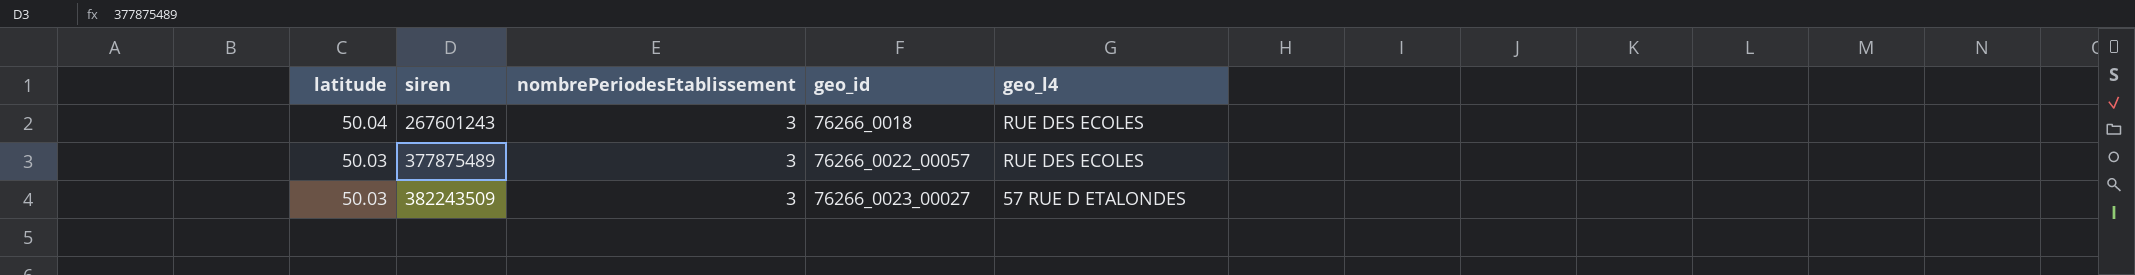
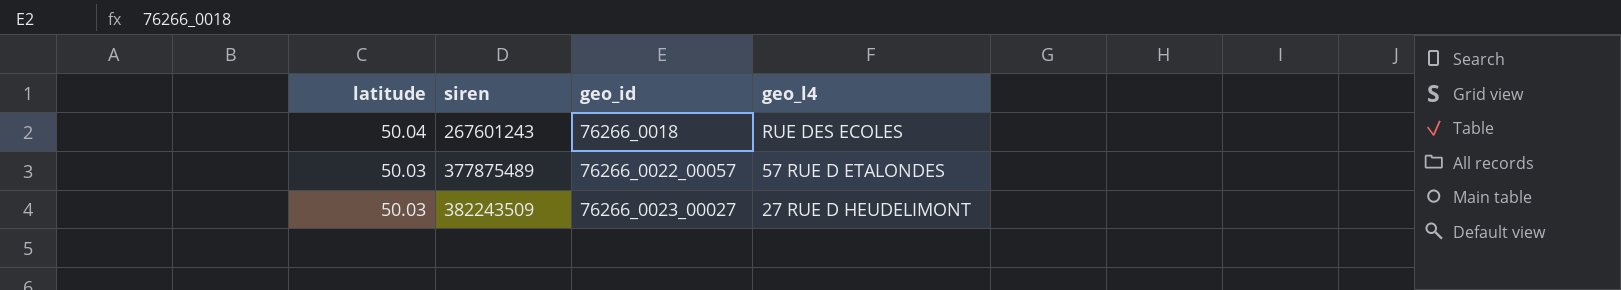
column nombrePeriodesEtablissement | position: 3 -> none
377875489 | geo_l4: RUE DES ECOLES -> 57 RUE D ETALONDES
382243509 | geo_l4: 57 RUE D ETALONDES -> 27 RUE D HEUDELIMONT

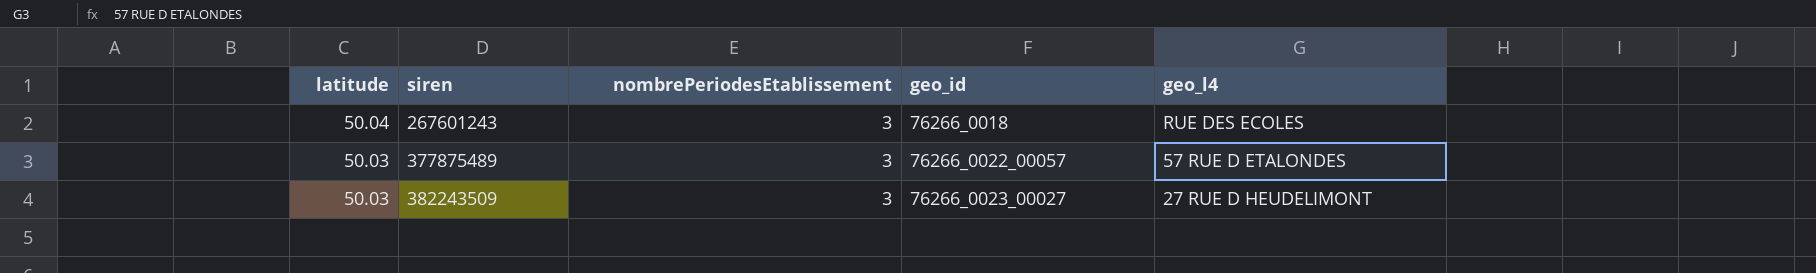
column nombrePeriodesEtablissement | position: none -> 3

